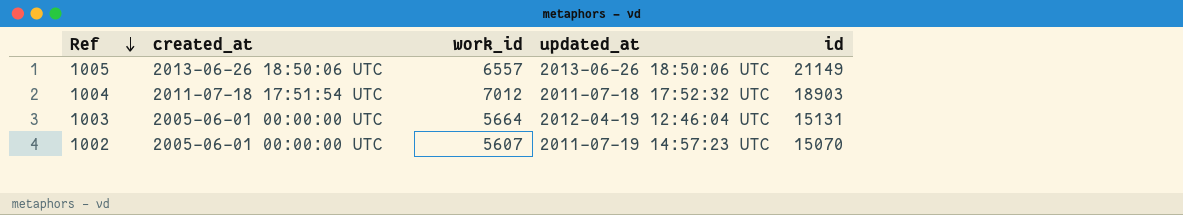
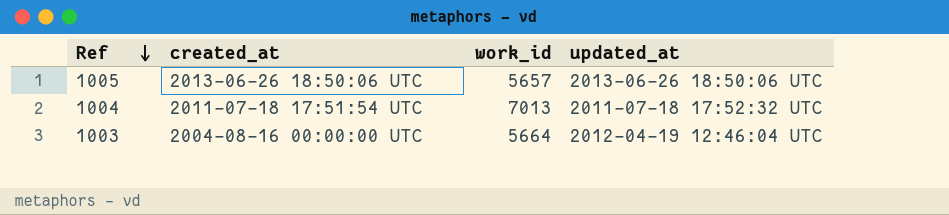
column id | position: 5 -> none
row 1002: 2005-06-01 00:00:00 UTC | 5607 | 2011-07-19 14:57:23 UTC | 15070 -> none
1005 | work_id: 6557 -> 5657
1004 | work_id: 7012 -> 7013
1003 | created_at: 2005-06-01 00:00:00 UTC -> 2004-08-16 00:00:00 UTC

